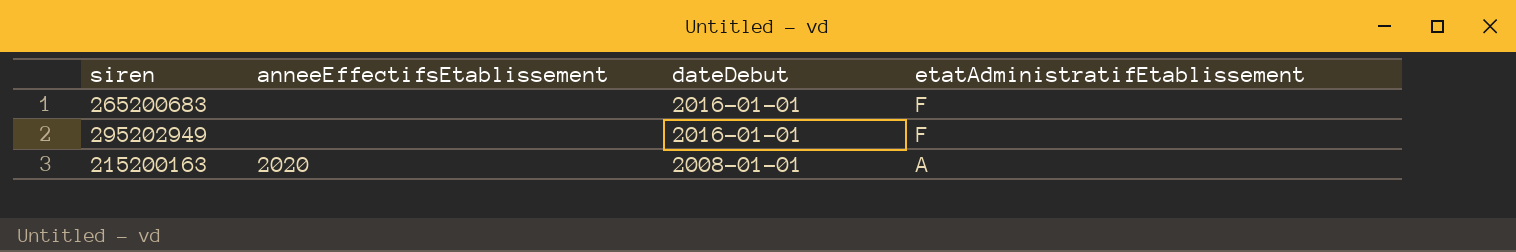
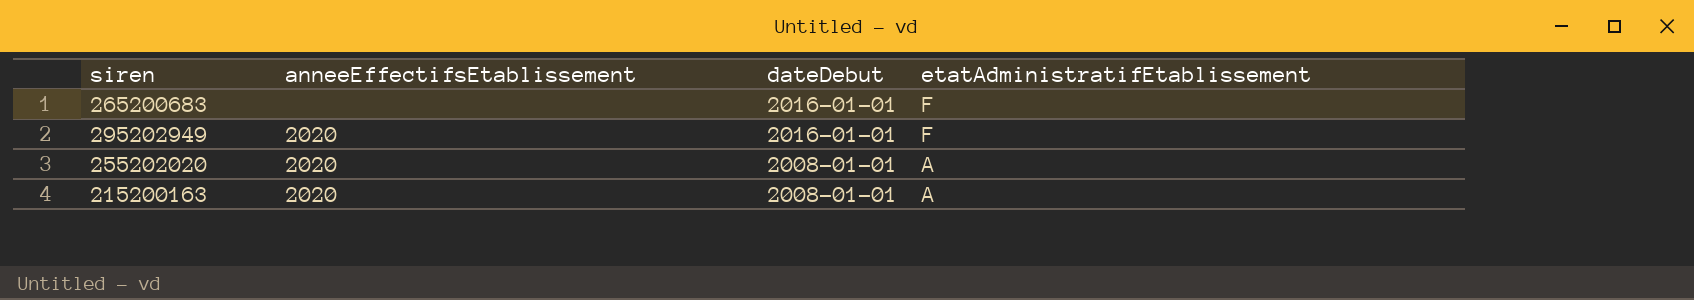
295202949 | anneeEffectifsEtablissement: none -> 2020
row 255202020: none -> 2020 | 2008-01-01 | A

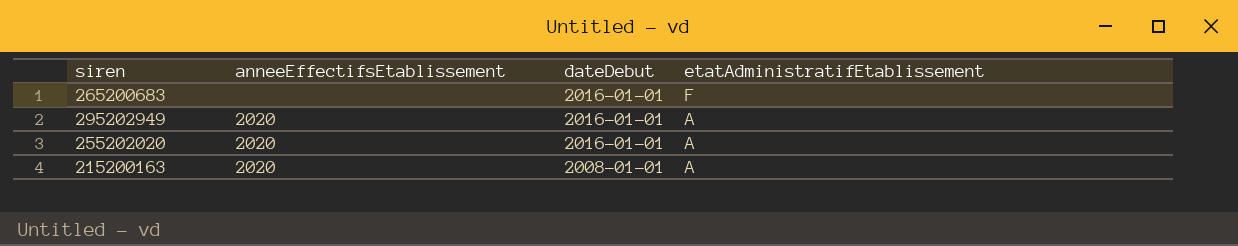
295202949 | etatAdministratifEtablissement: F -> A
255202020 | dateDebut: 2008-01-01 -> 2016-01-01

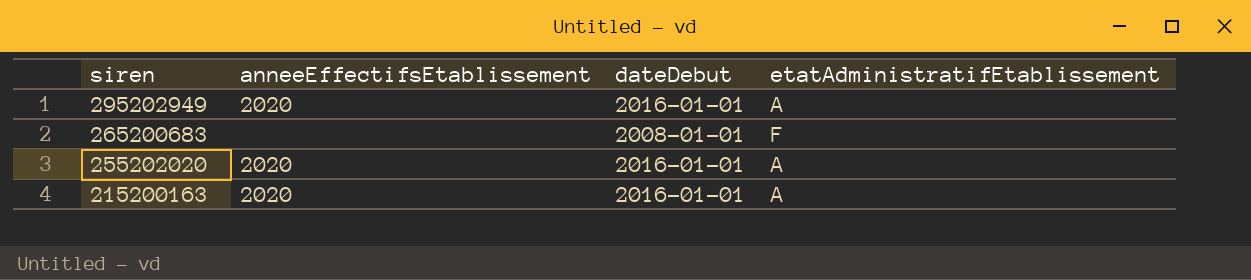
row order: dateDebut descending -> siren descending
265200683 | dateDebut: 2016-01-01 -> 2008-01-01
215200163 | dateDebut: 2008-01-01 -> 2016-01-01

